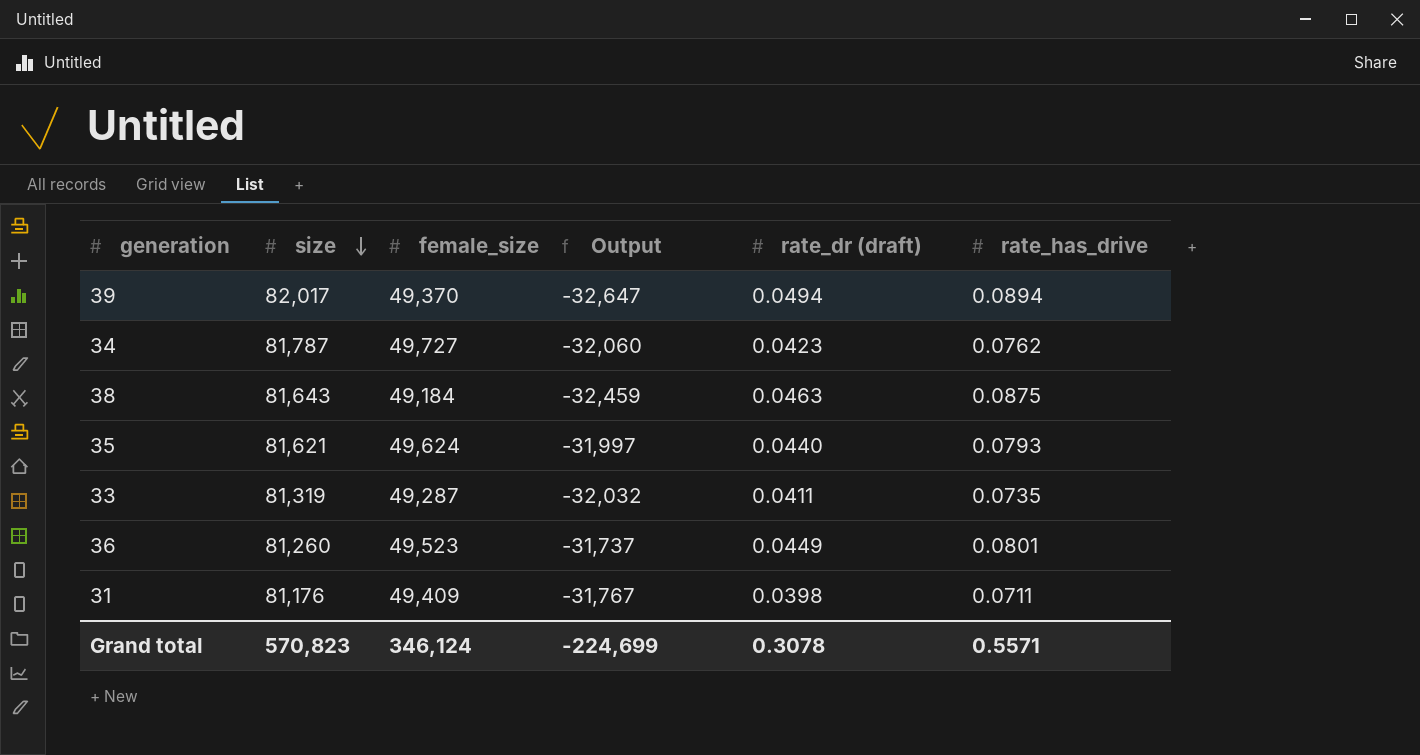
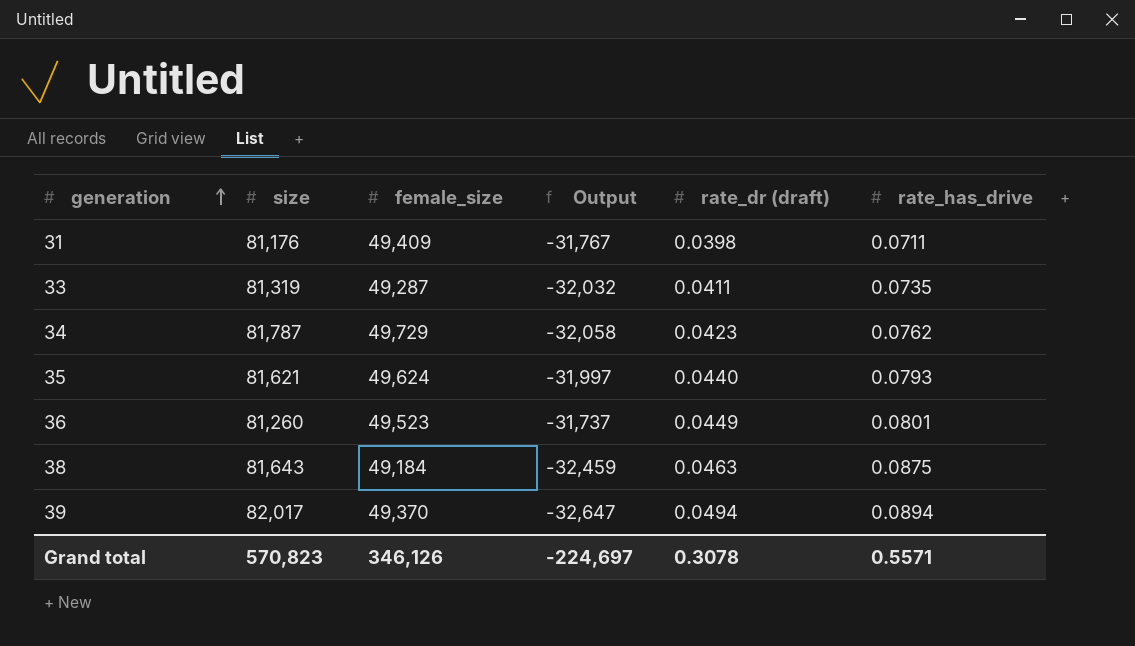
row order: size descending -> generation ascending
34 | female_size: 49,727 -> 49,729
34 | Output: -32,060 -> -32,058
Grand total | female_size: 346,124 -> 346,126
Grand total | Output: -224,699 -> -224,697

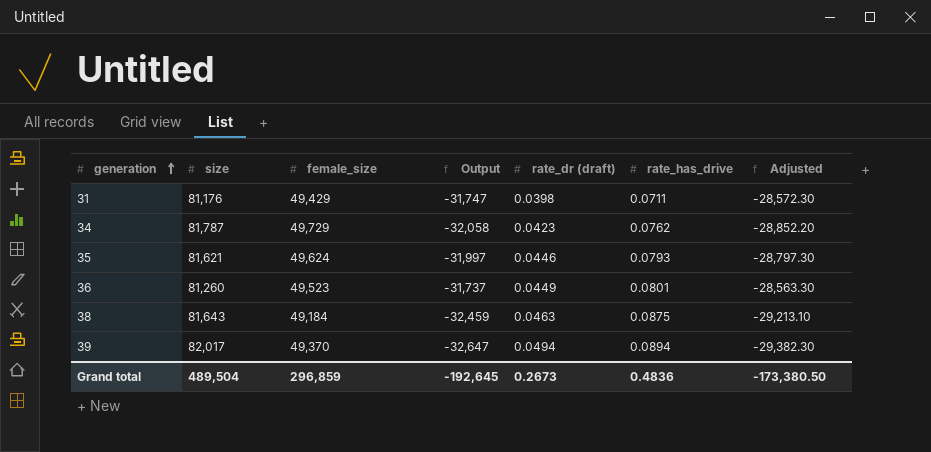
column Adjusted | formula: none -> [Output] * 0.9
row 33: 81,319 | 49,287 | -32,032 | 0.0411 | 0.0735 -> none
31 | female_size: 49,409 -> 49,429
31 | Output: -31,767 -> -31,747
35 | rate_dr (draft): 0.0440 -> 0.0446
Grand total | size: 570,823 -> 489,504
Grand total | female_size: 346,126 -> 296,859
Grand total | Output: -224,697 -> -192,645
Grand total | rate_dr (draft): 0.3078 -> 0.2673
Grand total | rate_has_drive: 0.5571 -> 0.4836

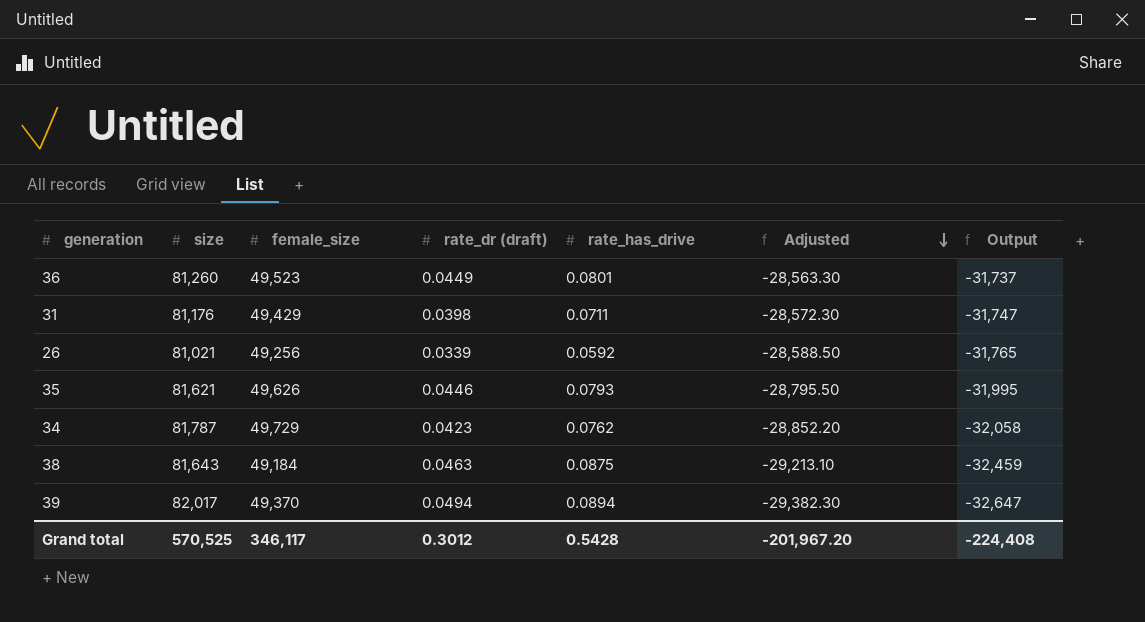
row order: generation ascending -> Adjusted descending
column Output | position: 4 -> 7
row 26: none -> 81,021 | 49,256 | 0.0339 | 0.0592 | -28,588.50 | -31,765
35 | female_size: 49,624 -> 49,626
35 | Adjusted: -28,797.30 -> -28,795.50
35 | Output: -31,997 -> -31,995
Grand total | size: 489,504 -> 570,525
Grand total | female_size: 296,859 -> 346,117
Grand total | rate_dr (draft): 0.2673 -> 0.3012
Grand total | rate_has_drive: 0.4836 -> 0.5428
Grand total | Adjusted: -173,380.50 -> -201,967.20
Grand total | Output: -192,645 -> -224,408

